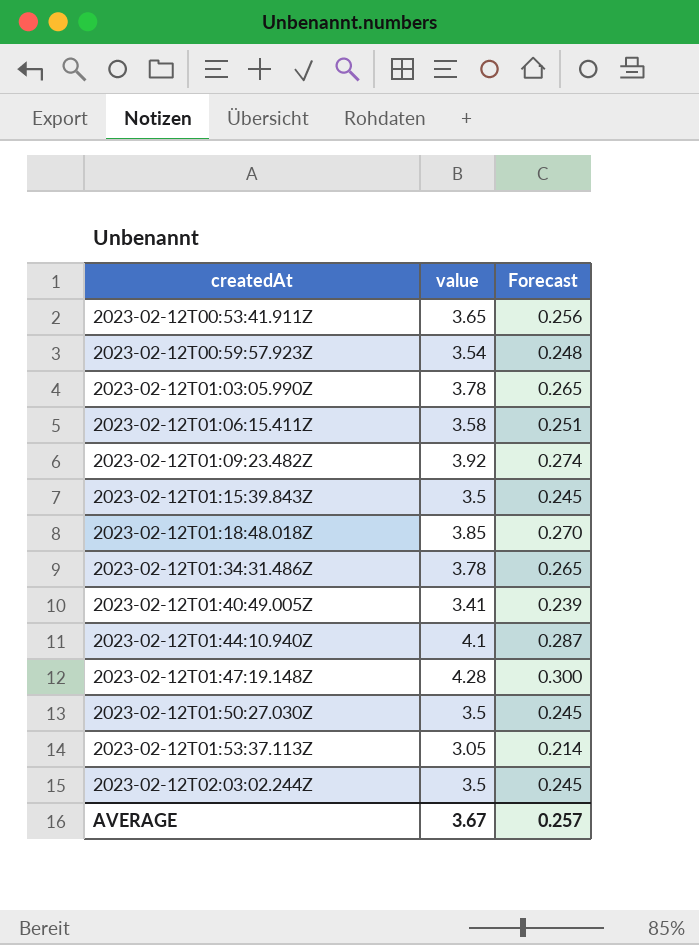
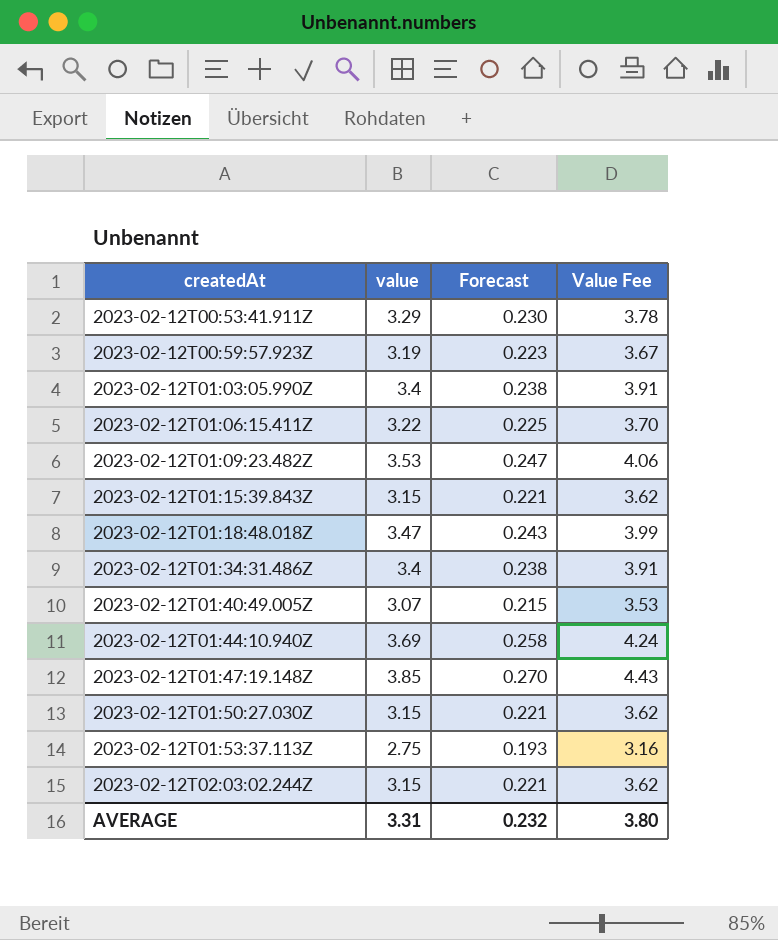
column Value Fee | formula: none -> [value] * 1.15
2023-02-12T00:53:41.911Z | value: 3.65 -> 3.29
2023-02-12T00:53:41.911Z | Forecast: 0.256 -> 0.230
2023-02-12T00:59:57.923Z | value: 3.54 -> 3.19
2023-02-12T00:59:57.923Z | Forecast: 0.248 -> 0.223
2023-02-12T01:03:05.990Z | value: 3.78 -> 3.4
2023-02-12T01:03:05.990Z | Forecast: 0.265 -> 0.238
2023-02-12T01:06:15.411Z | value: 3.58 -> 3.22
2023-02-12T01:06:15.411Z | Forecast: 0.251 -> 0.225
2023-02-12T01:09:23.482Z | value: 3.92 -> 3.53
2023-02-12T01:09:23.482Z | Forecast: 0.274 -> 0.247
2023-02-12T01:15:39.843Z | value: 3.5 -> 3.15
2023-02-12T01:15:39.843Z | Forecast: 0.245 -> 0.221
2023-02-12T01:18:48.018Z | value: 3.85 -> 3.47
2023-02-12T01:18:48.018Z | Forecast: 0.270 -> 0.243
2023-02-12T01:34:31.486Z | value: 3.78 -> 3.4
2023-02-12T01:34:31.486Z | Forecast: 0.265 -> 0.238
2023-02-12T01:40:49.005Z | value: 3.41 -> 3.07
2023-02-12T01:40:49.005Z | Forecast: 0.239 -> 0.215
2023-02-12T01:44:10.940Z | value: 4.1 -> 3.69
2023-02-12T01:44:10.940Z | Forecast: 0.287 -> 0.258
2023-02-12T01:47:19.148Z | value: 4.28 -> 3.85
2023-02-12T01:47:19.148Z | Forecast: 0.300 -> 0.270
2023-02-12T01:50:27.030Z | value: 3.5 -> 3.15
2023-02-12T01:50:27.030Z | Forecast: 0.245 -> 0.221
2023-02-12T01:53:37.113Z | value: 3.05 -> 2.75
2023-02-12T01:53:37.113Z | Forecast: 0.214 -> 0.193
2023-02-12T02:03:02.244Z | value: 3.5 -> 3.15
2023-02-12T02:03:02.244Z | Forecast: 0.245 -> 0.221
AVERAGE | value: 3.67 -> 3.31
AVERAGE | Forecast: 0.257 -> 0.232

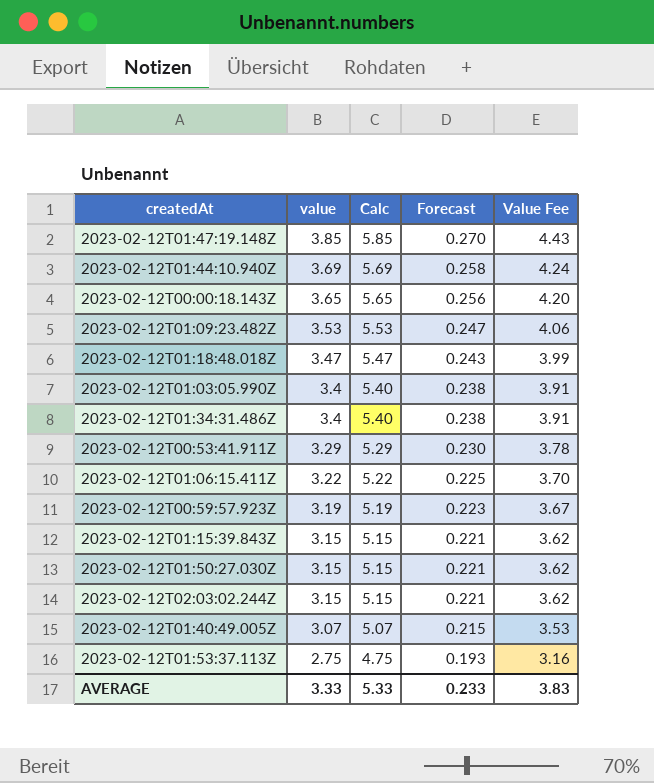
row order: createdAt ascending -> value descending
column Calc | formula: none -> [value] + 2
row 2023-02-12T00:00:18.143Z: none -> 3.65 | 5.65 | 0.256 | 4.20
AVERAGE | value: 3.31 -> 3.33
AVERAGE | Forecast: 0.232 -> 0.233
AVERAGE | Value Fee: 3.80 -> 3.83

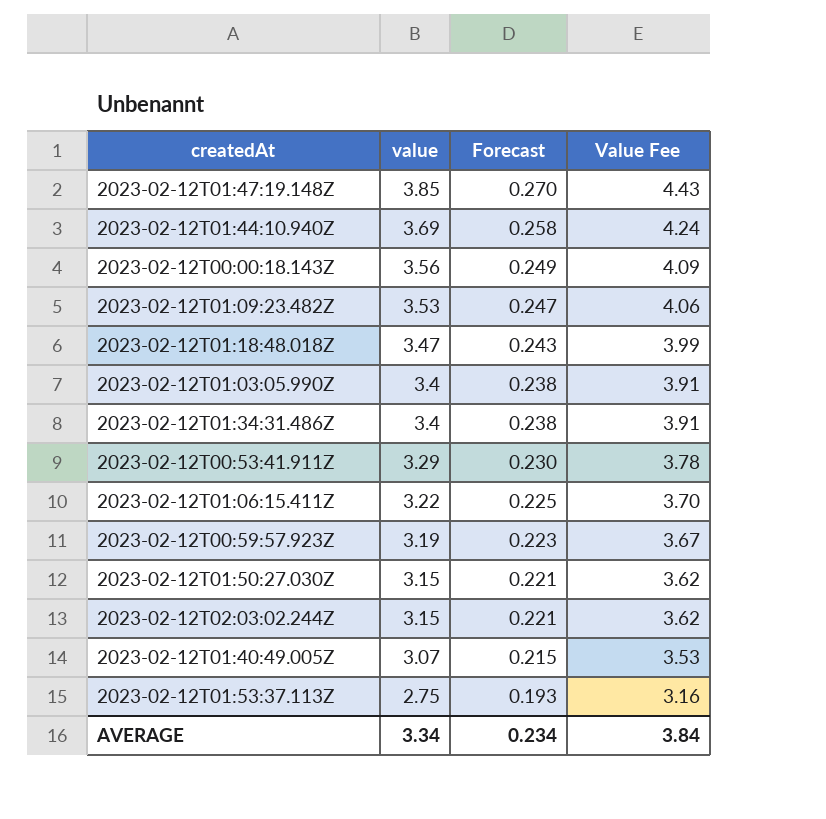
column Calc | formula: [value] + 2 -> none
row 2023-02-12T01:15:39.843Z: 3.15 | 5.15 | 0.221 | 3.62 -> none
2023-02-12T00:00:18.143Z | value: 3.65 -> 3.56
2023-02-12T00:00:18.143Z | Forecast: 0.256 -> 0.249
2023-02-12T00:00:18.143Z | Value Fee: 4.20 -> 4.09
AVERAGE | value: 3.33 -> 3.34
AVERAGE | Forecast: 0.233 -> 0.234
AVERAGE | Value Fee: 3.83 -> 3.84

